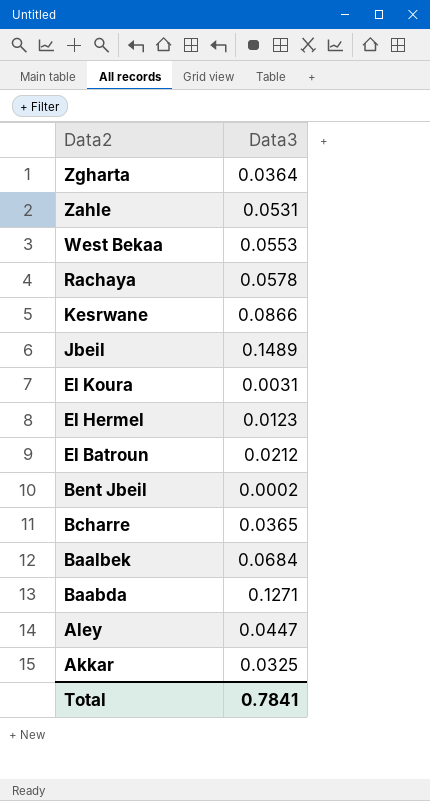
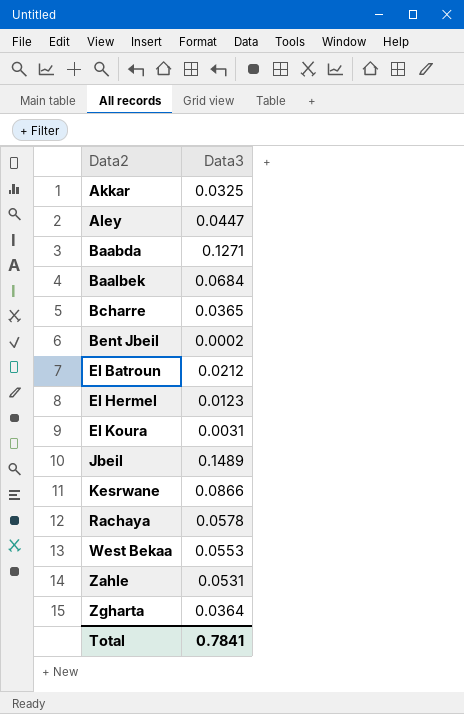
row order: Data2 descending -> Data2 ascending

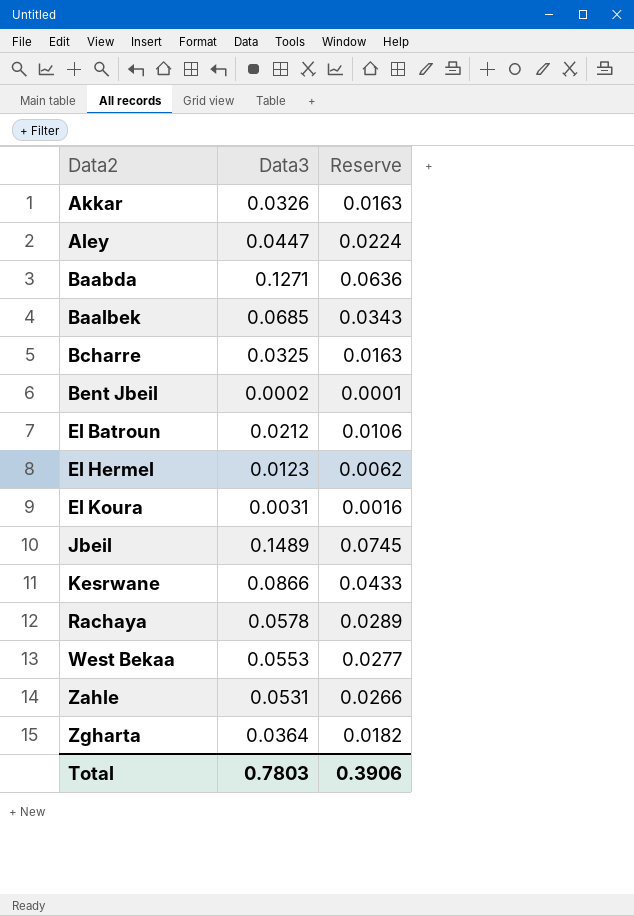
column Reserve | formula: none -> [Data3] * 0.5
Akkar | Data3: 0.0325 -> 0.0326
Baalbek | Data3: 0.0684 -> 0.0685
Bcharre | Data3: 0.0365 -> 0.0325
Total | Data3: 0.7841 -> 0.7803

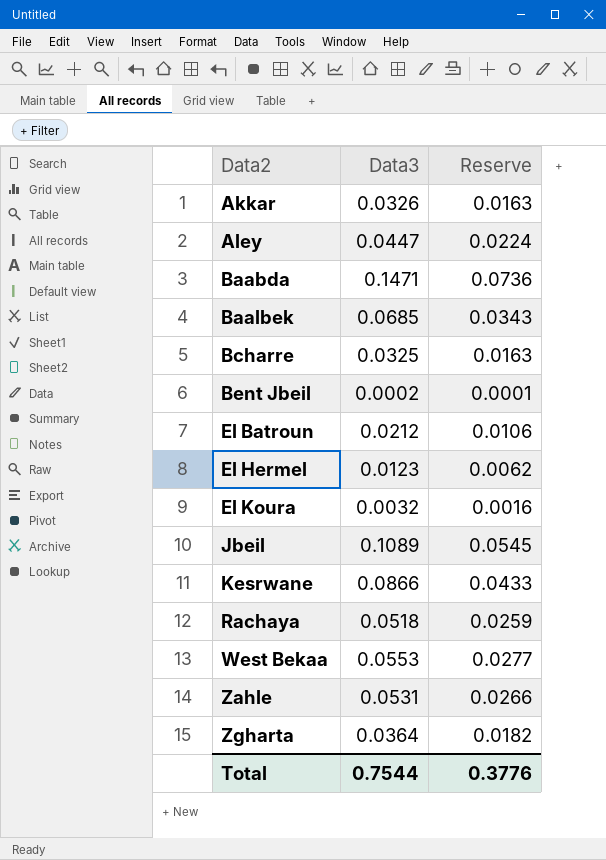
Baabda | Data3: 0.1271 -> 0.1471
Baabda | Reserve: 0.0636 -> 0.0736
El Koura | Data3: 0.0031 -> 0.0032
Jbeil | Data3: 0.1489 -> 0.1089
Jbeil | Reserve: 0.0745 -> 0.0545
Rachaya | Data3: 0.0578 -> 0.0518
Rachaya | Reserve: 0.0289 -> 0.0259
Total | Data3: 0.7803 -> 0.7544
Total | Reserve: 0.3906 -> 0.3776

